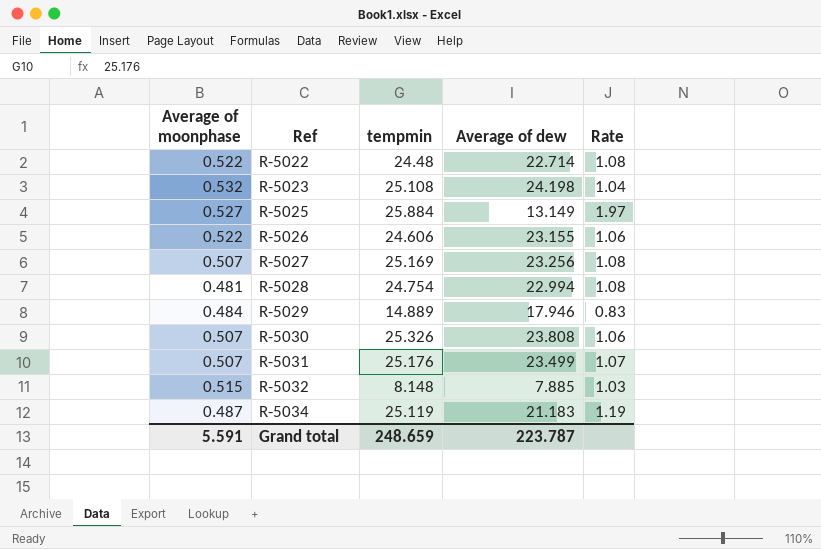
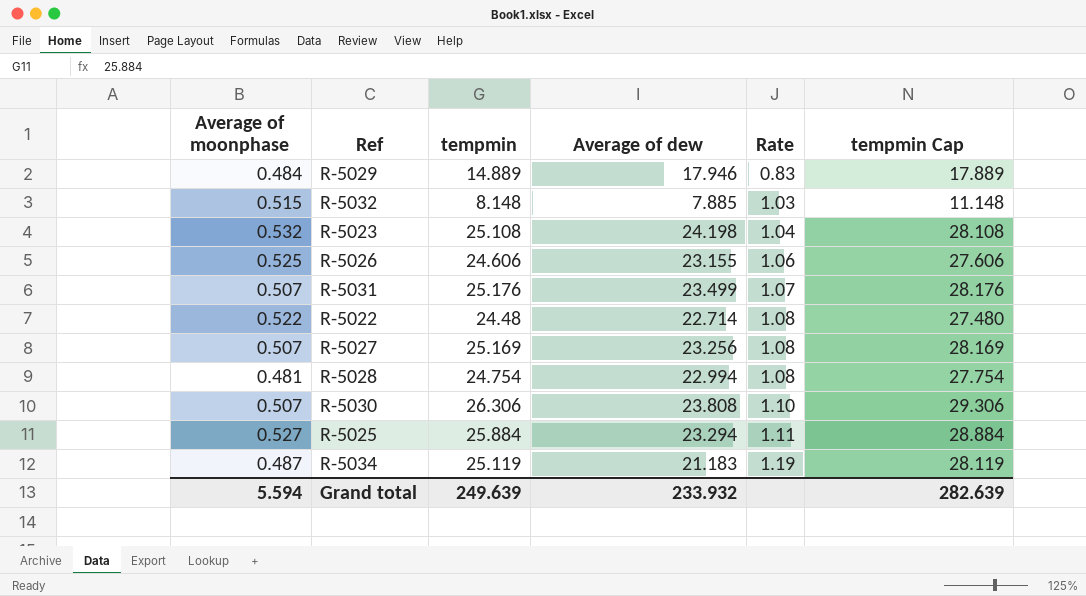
row order: Ref ascending -> Rate ascending
column tempmin Cap | formula: none -> [tempmin] + 3
R-5026 | Average of moonphase: 0.522 -> 0.525
R-5030 | tempmin: 25.326 -> 26.306
R-5030 | Rate: 1.06 -> 1.10
R-5025 | Average of dew: 13.149 -> 23.294
R-5025 | Rate: 1.97 -> 1.11
Grand total | Average of moonphase: 5.591 -> 5.594
Grand total | tempmin: 248.659 -> 249.639
Grand total | Average of dew: 223.787 -> 233.932

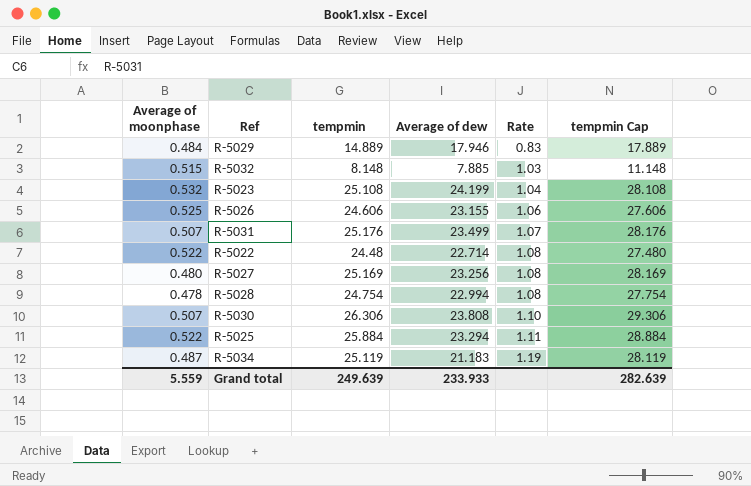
R-5023 | Average of dew: 24.198 -> 24.199
R-5027 | Average of moonphase: 0.507 -> 0.480
R-5028 | Average of moonphase: 0.481 -> 0.478
R-5025 | Average of moonphase: 0.527 -> 0.522
Grand total | Average of moonphase: 5.594 -> 5.559
Grand total | Average of dew: 233.932 -> 233.933

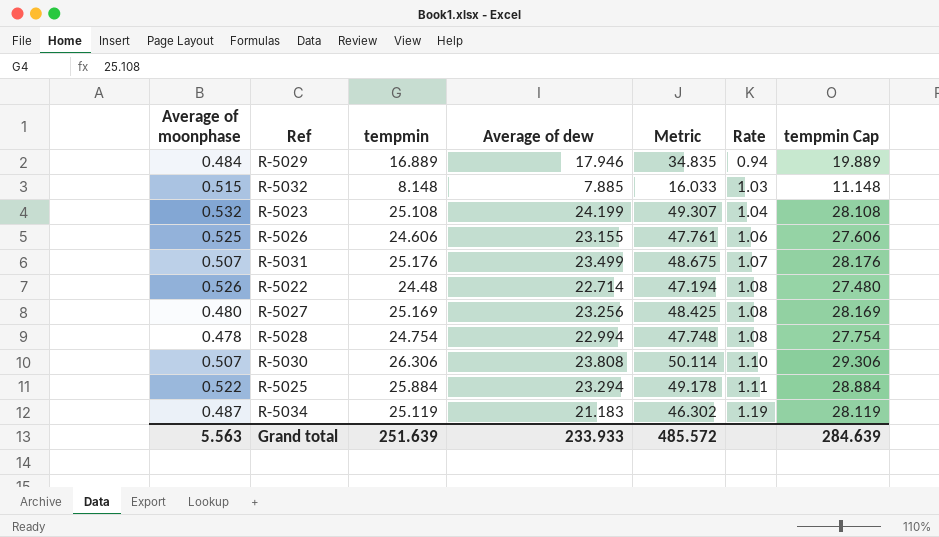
column Metric | formula: none -> [tempmin] + [Average of dew]
R-5029 | tempmin: 14.889 -> 16.889
R-5029 | Rate: 0.83 -> 0.94
R-5029 | tempmin Cap: 17.889 -> 19.889
R-5022 | Average of moonphase: 0.522 -> 0.526
Grand total | Average of moonphase: 5.559 -> 5.563
Grand total | tempmin: 249.639 -> 251.639
Grand total | tempmin Cap: 282.639 -> 284.639

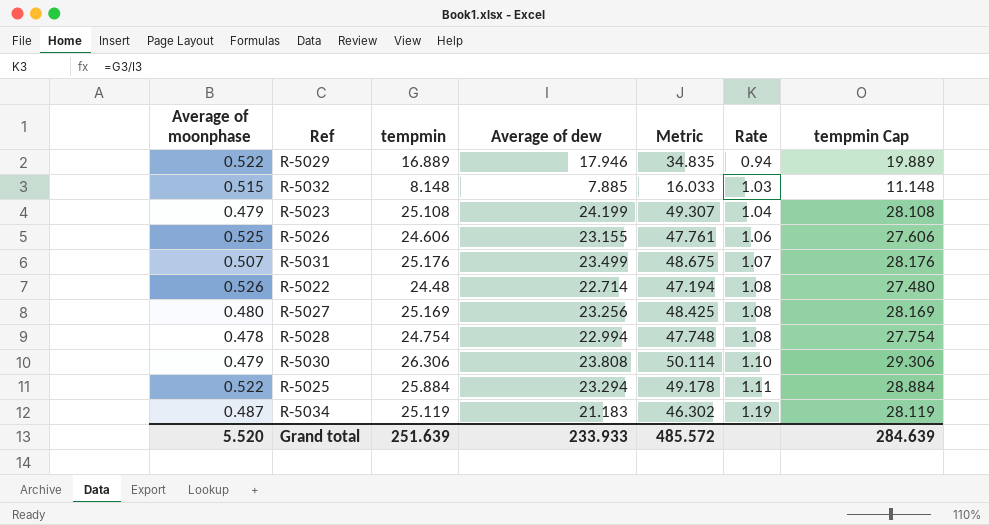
R-5029 | Average of moonphase: 0.484 -> 0.522
R-5023 | Average of moonphase: 0.532 -> 0.479
R-5030 | Average of moonphase: 0.507 -> 0.479
Grand total | Average of moonphase: 5.563 -> 5.520

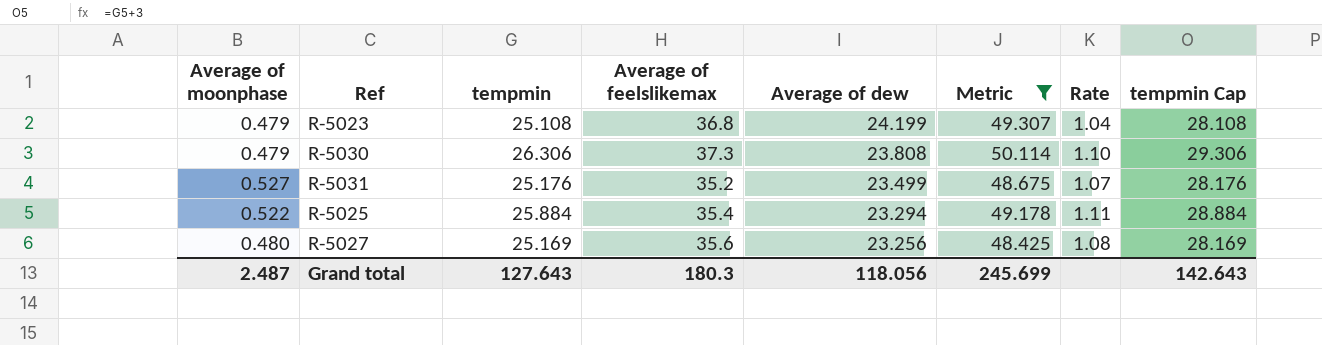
filter: none -> Metric >= 48.425
row order: Rate ascending -> Average of dew descending
column Average of feelslikemax | position: none -> 4
R-5031 | Average of moonphase: 0.507 -> 0.527
Grand total | Average of moonphase: 5.520 -> 2.487
Grand total | tempmin: 251.639 -> 127.643
Grand total | Average of dew: 233.933 -> 118.056
Grand total | Metric: 485.572 -> 245.699
Grand total | tempmin Cap: 284.639 -> 142.643

